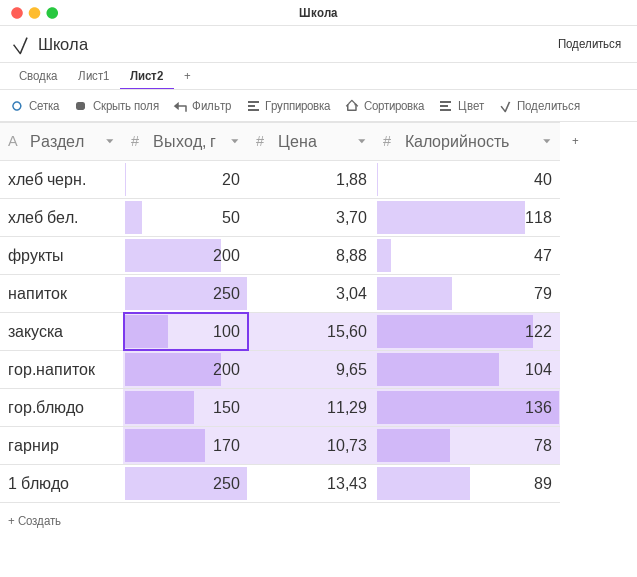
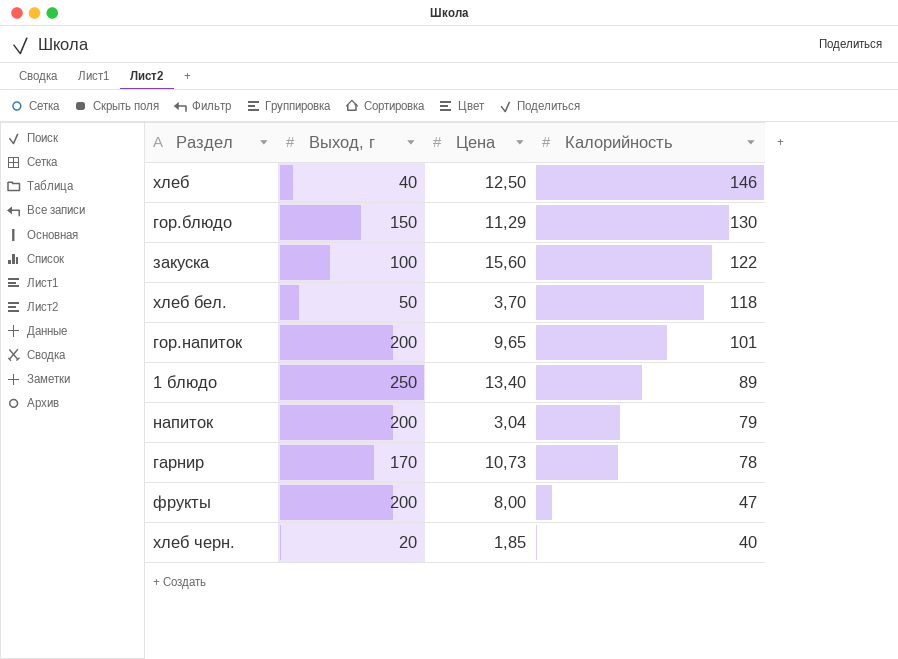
row order: Раздел descending -> Калорийность descending
row хлеб: none -> 40 | 12,50 | 146
гор.блюдо | Калорийность: 136 -> 130
гор.напиток | Калорийность: 104 -> 101
1 блюдо | Цена: 13,43 -> 13,40
напиток | Выход, г: 250 -> 200
фрукты | Цена: 8,88 -> 8,00
хлеб черн. | Цена: 1,88 -> 1,85

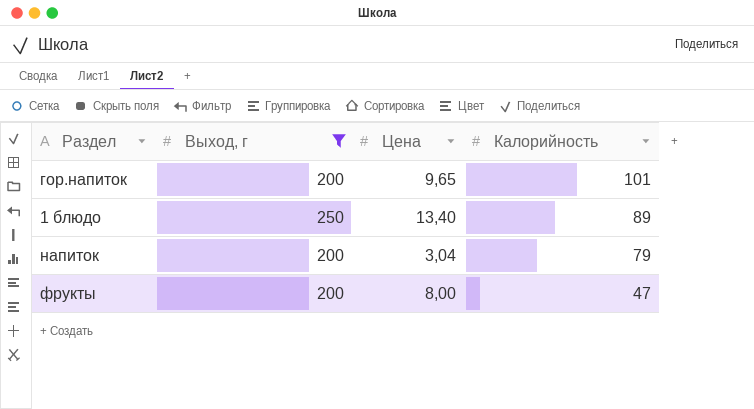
filter: none -> Выход, г >= 200

